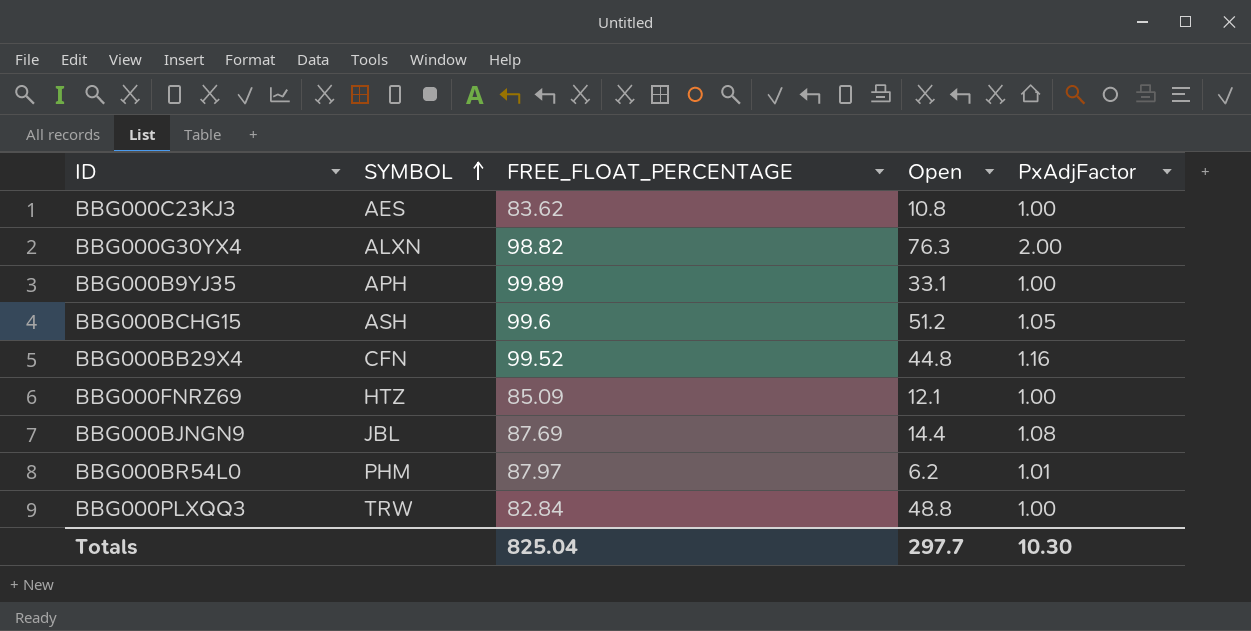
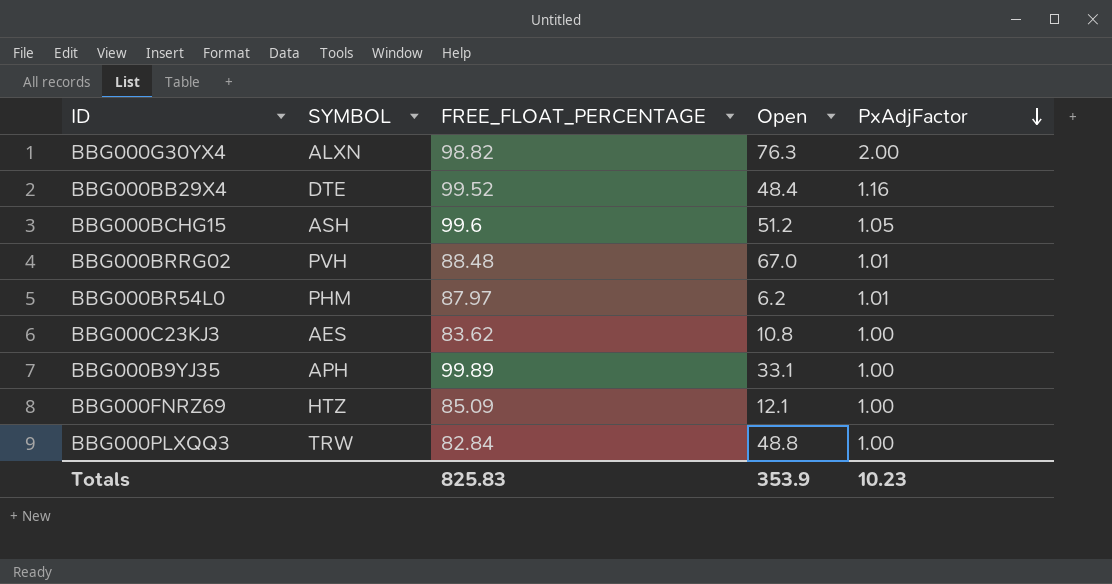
row order: SYMBOL ascending -> PxAdjFactor descending
row BBG000BJNGN9: JBL | 87.69 | 14.4 | 1.08 -> none
BBG000BB29X4 | SYMBOL: CFN -> DTE
BBG000BB29X4 | Open: 44.8 -> 48.4
row BBG000BRRG02: none -> PVH | 88.48 | 67.0 | 1.01
Totals | FREE_FLOAT_PERCENTAGE: 825.04 -> 825.83
Totals | Open: 297.7 -> 353.9
Totals | PxAdjFactor: 10.30 -> 10.23

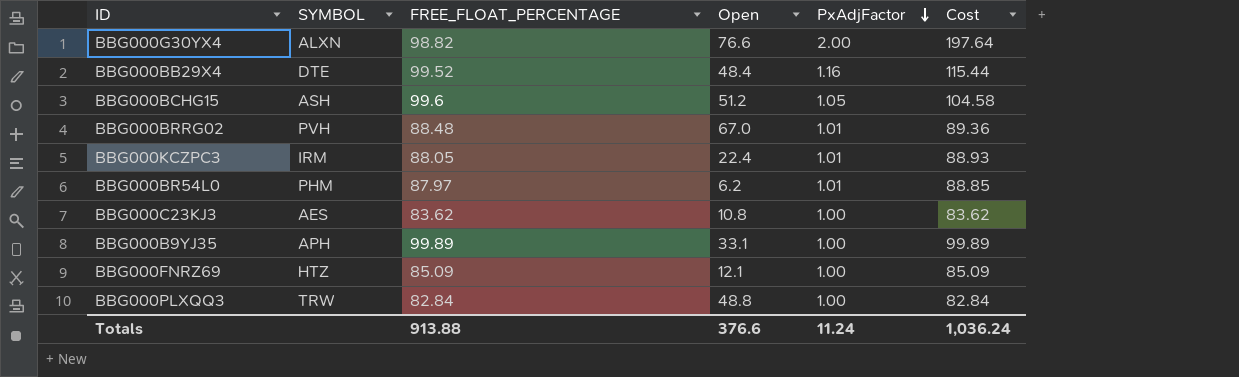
column Cost | formula: none -> [FREE_FLOAT_PERCENTAGE] * [PxAdjFactor]
BBG000G30YX4 | Open: 76.3 -> 76.6
row BBG000KCZPC3: none -> IRM | 88.05 | 22.4 | 1.01 | 88.93
Totals | FREE_FLOAT_PERCENTAGE: 825.83 -> 913.88
Totals | Open: 353.9 -> 376.6
Totals | PxAdjFactor: 10.23 -> 11.24

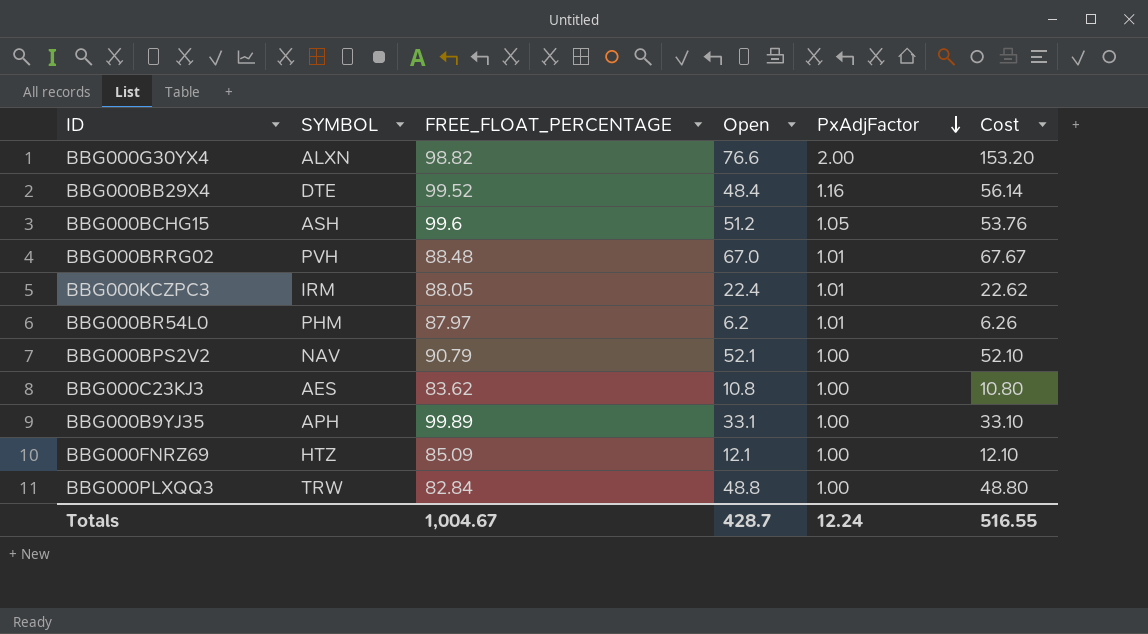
column Cost | formula: [FREE_FLOAT_PERCENTAGE] * [PxAdjFactor] -> [Open] * [PxAdjFactor]
row BBG000BPS2V2: none -> NAV | 90.79 | 52.1 | 1.00 | 52.10
Totals | FREE_FLOAT_PERCENTAGE: 913.88 -> 1,004.67
Totals | Open: 376.6 -> 428.7
Totals | PxAdjFactor: 11.24 -> 12.24
Totals | Cost: 1,036.24 -> 516.55

